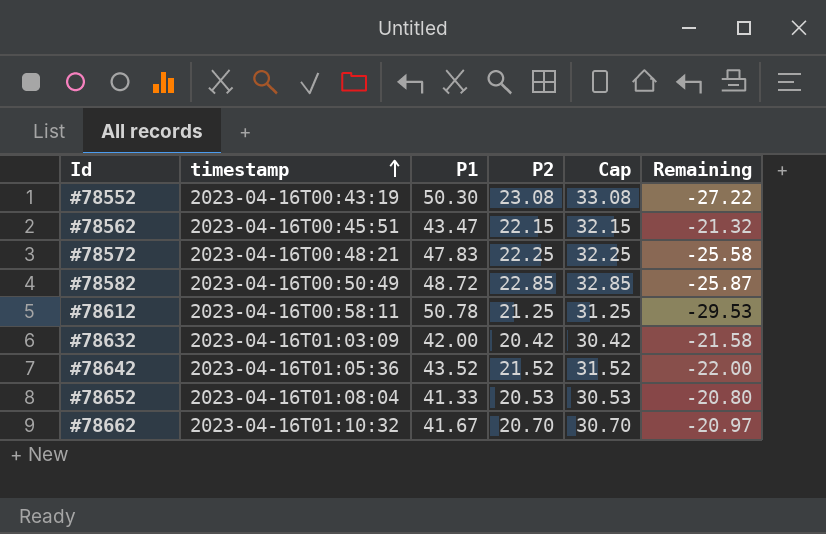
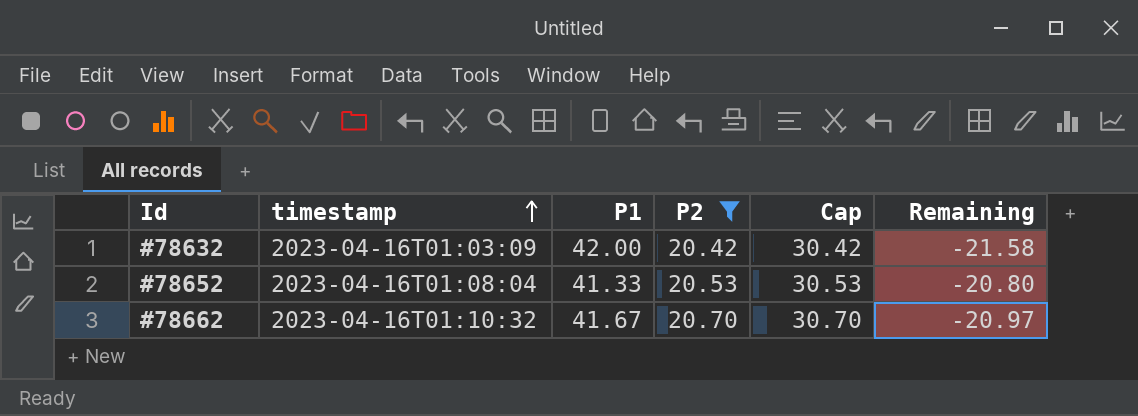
filter: none -> P2 <= 20.70

